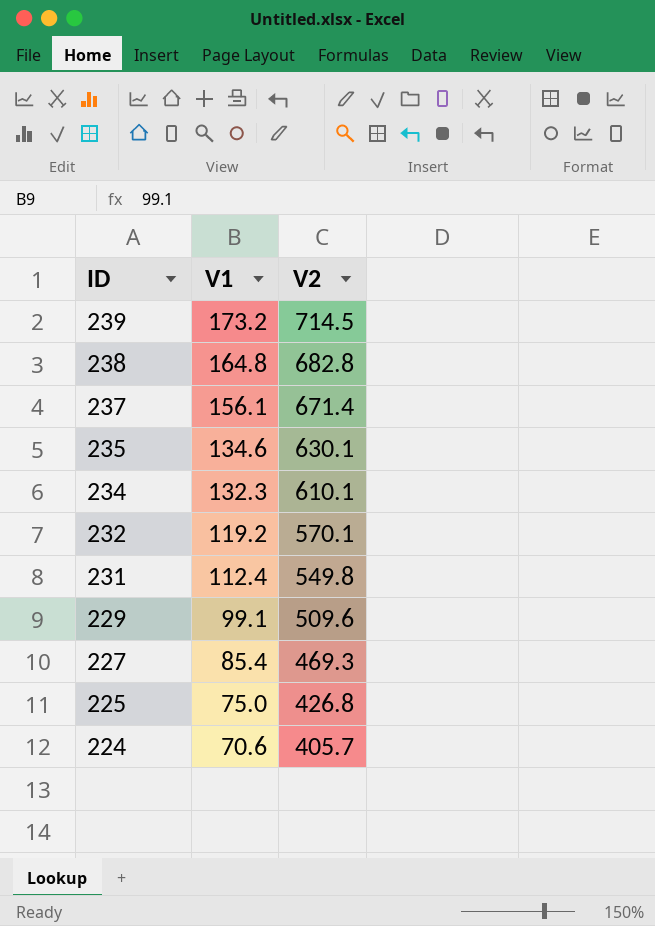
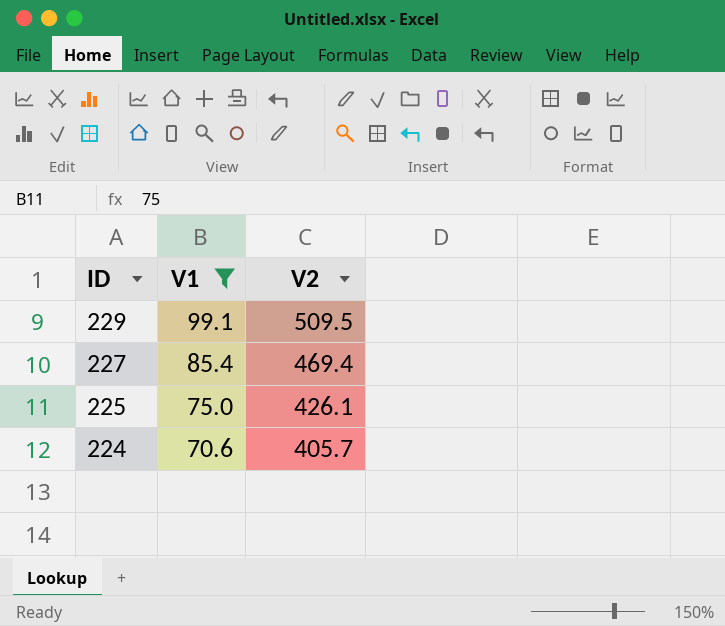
filter: none -> V1 <= 99.1
229 | V2: 509.6 -> 509.5
227 | V2: 469.3 -> 469.4
225 | V2: 426.8 -> 426.1

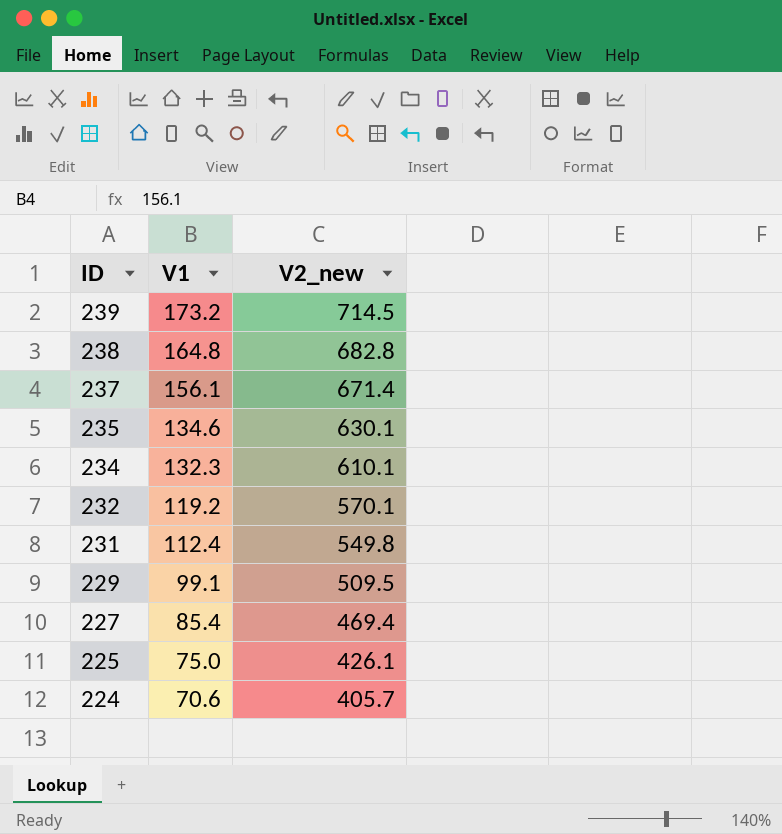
filter: V1 <= 99.1 -> none
column name: V2 -> V2_new

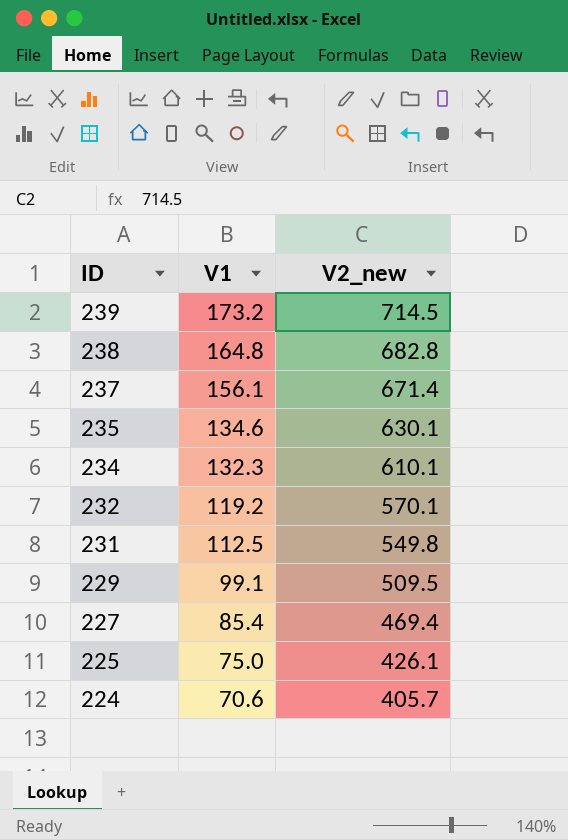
231 | V1: 112.4 -> 112.5

